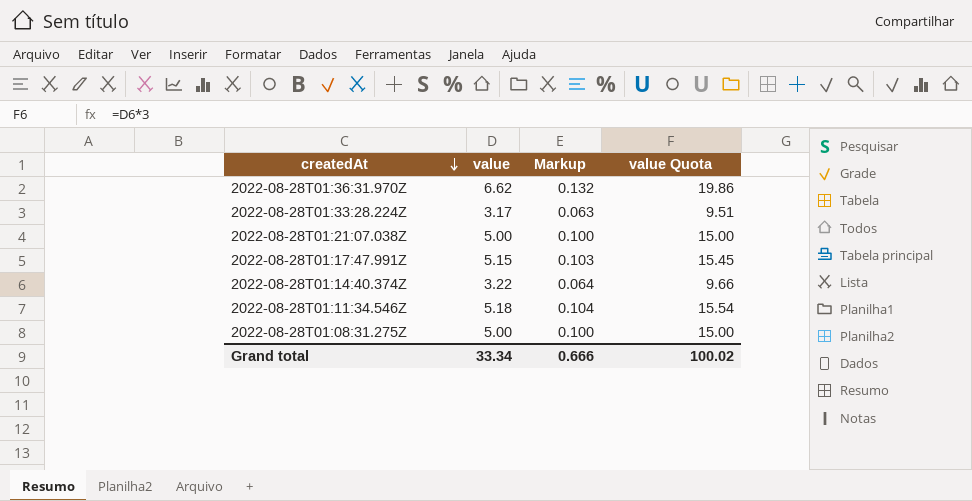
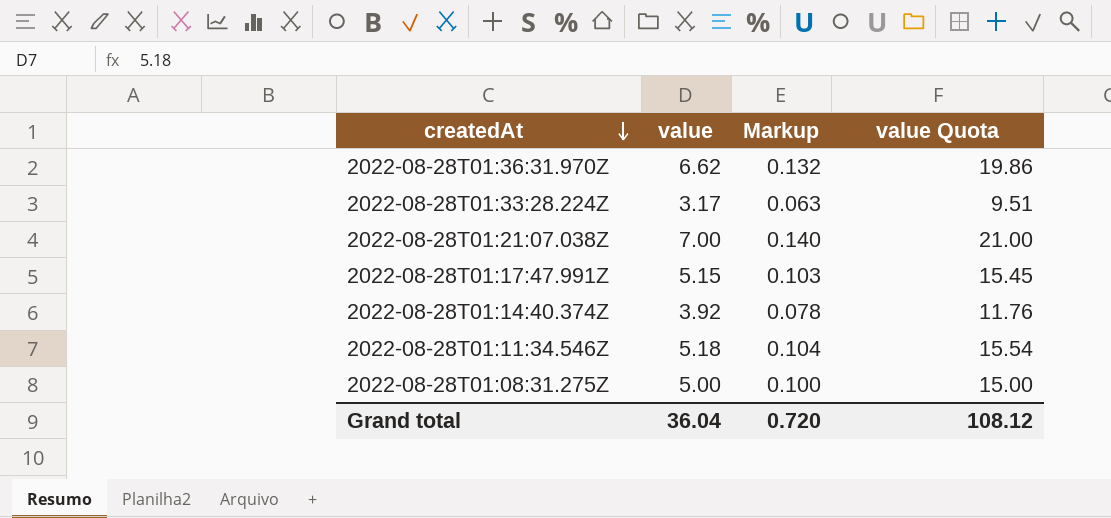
2022-08-28T01:21:07.038Z | value: 5.00 -> 7.00
2022-08-28T01:21:07.038Z | Markup: 0.100 -> 0.140
2022-08-28T01:21:07.038Z | value Quota: 15.00 -> 21.00
2022-08-28T01:14:40.374Z | value: 3.22 -> 3.92
2022-08-28T01:14:40.374Z | Markup: 0.064 -> 0.078
2022-08-28T01:14:40.374Z | value Quota: 9.66 -> 11.76
Grand total | value: 33.34 -> 36.04
Grand total | Markup: 0.666 -> 0.720
Grand total | value Quota: 100.02 -> 108.12

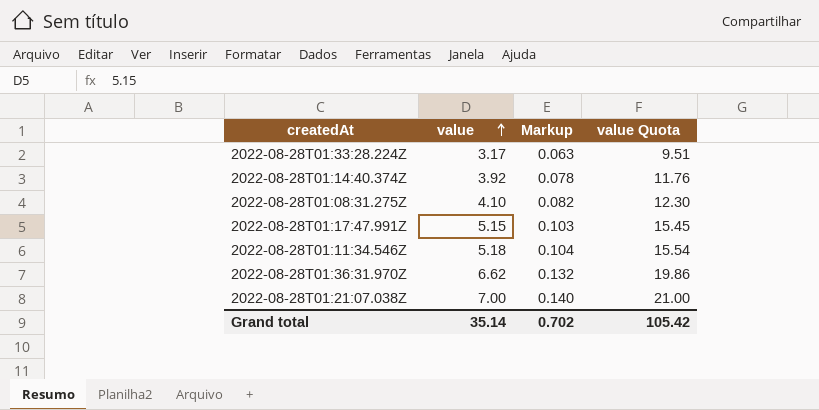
row order: createdAt descending -> value ascending
2022-08-28T01:08:31.275Z | value: 5.00 -> 4.10
2022-08-28T01:08:31.275Z | Markup: 0.100 -> 0.082
2022-08-28T01:08:31.275Z | value Quota: 15.00 -> 12.30
Grand total | value: 36.04 -> 35.14
Grand total | Markup: 0.720 -> 0.702
Grand total | value Quota: 108.12 -> 105.42

